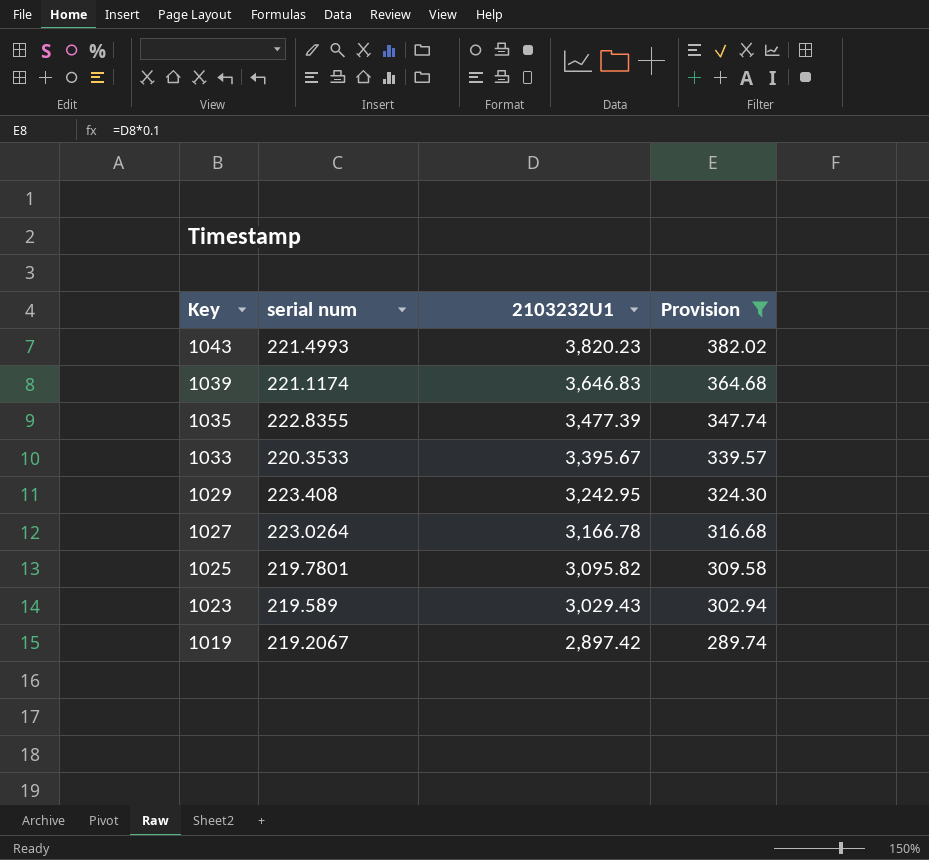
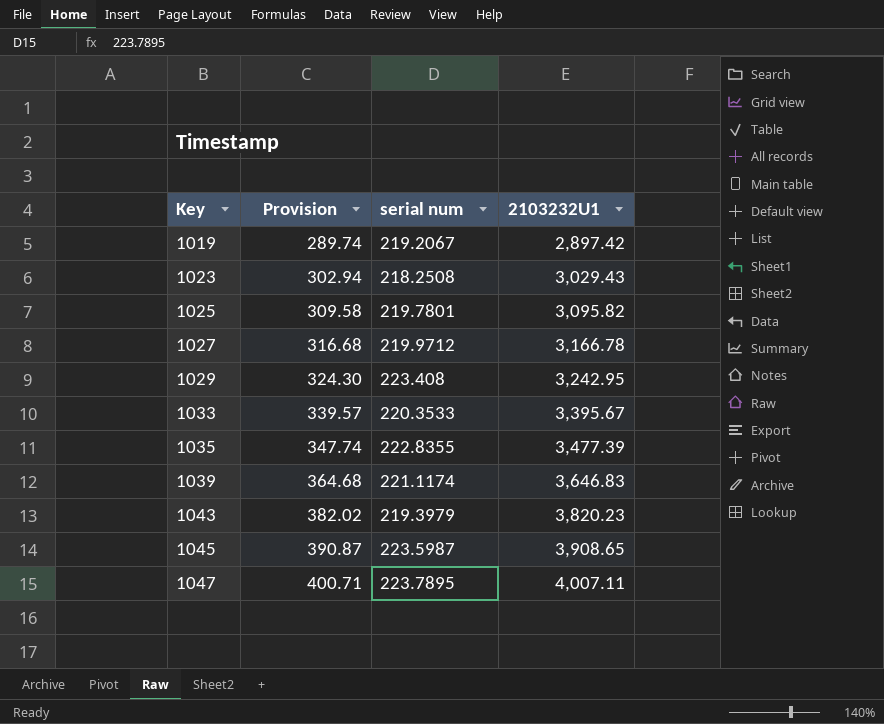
filter: Provision <= 382.02 -> none
row order: Key descending -> Key ascending
column Provision | position: 4 -> 2
1023 | serial num: 219.589 -> 218.2508
1027 | serial num: 223.0264 -> 219.9712
1043 | serial num: 221.4993 -> 219.3979

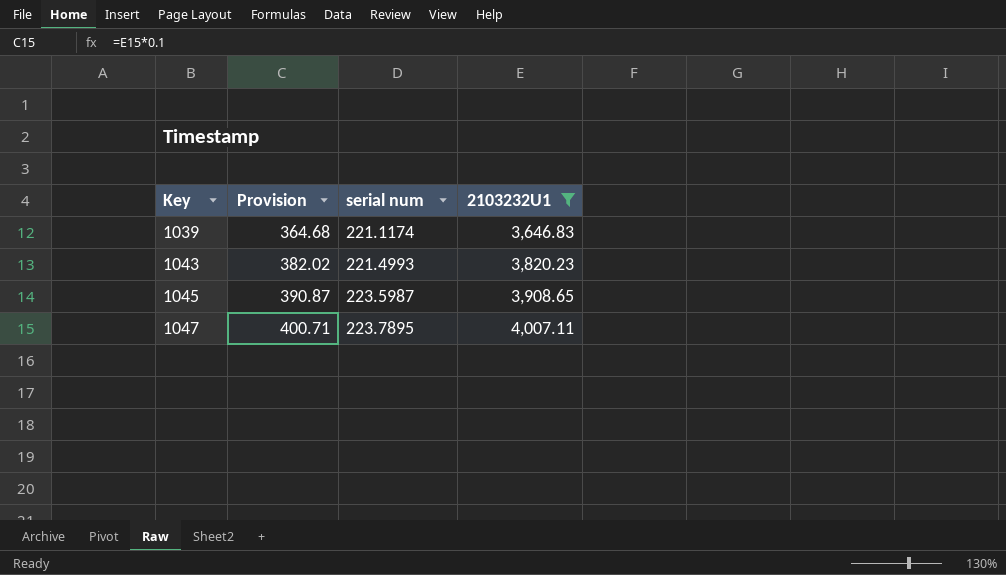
filter: none -> 2103232U1 >= 3,646.83
1043 | serial num: 219.3979 -> 221.4993

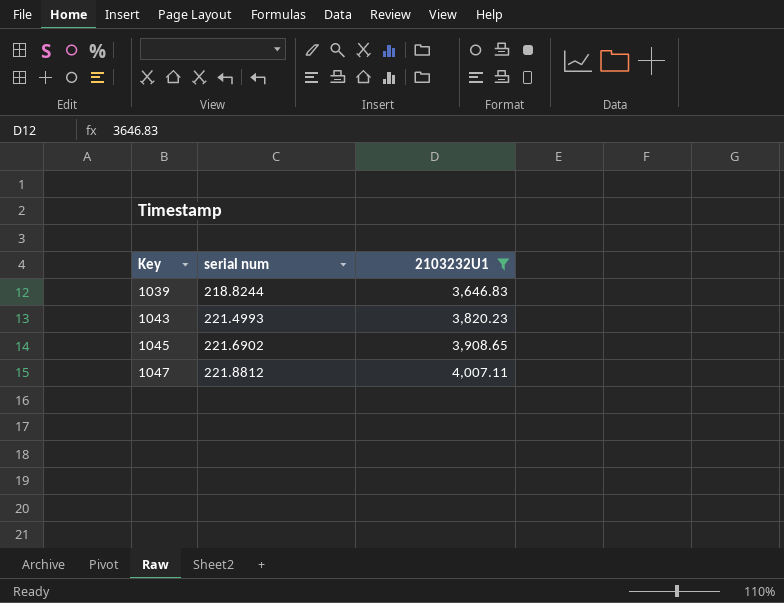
column Provision | formula: [2103232U1] * 0.1 -> none
1039 | serial num: 221.1174 -> 218.8244
1045 | serial num: 223.5987 -> 221.6902
1047 | serial num: 223.7895 -> 221.8812

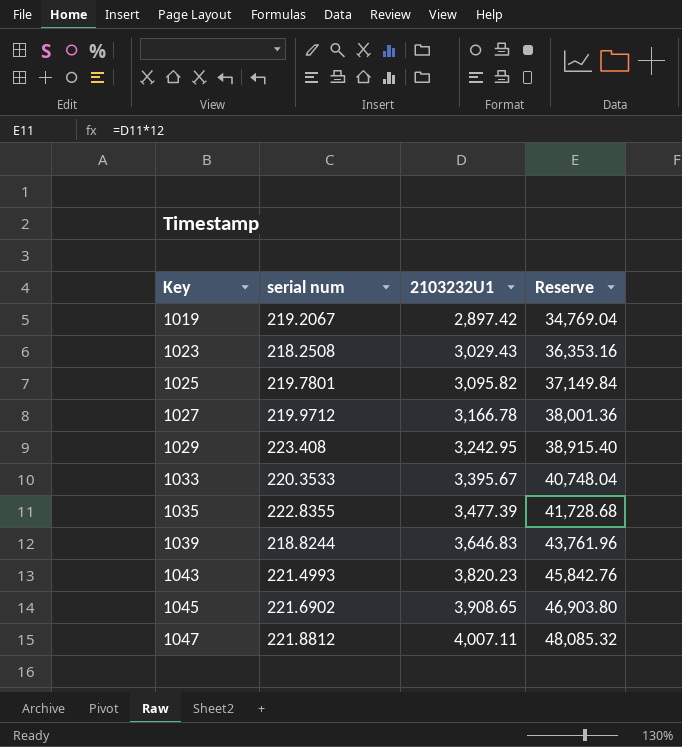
filter: 2103232U1 >= 3,646.83 -> none
column Reserve | formula: none -> [2103232U1] * 12

